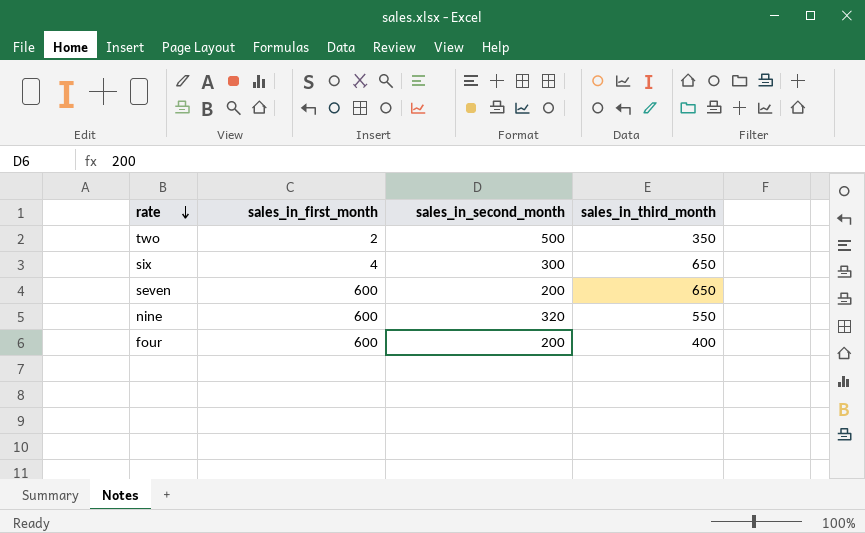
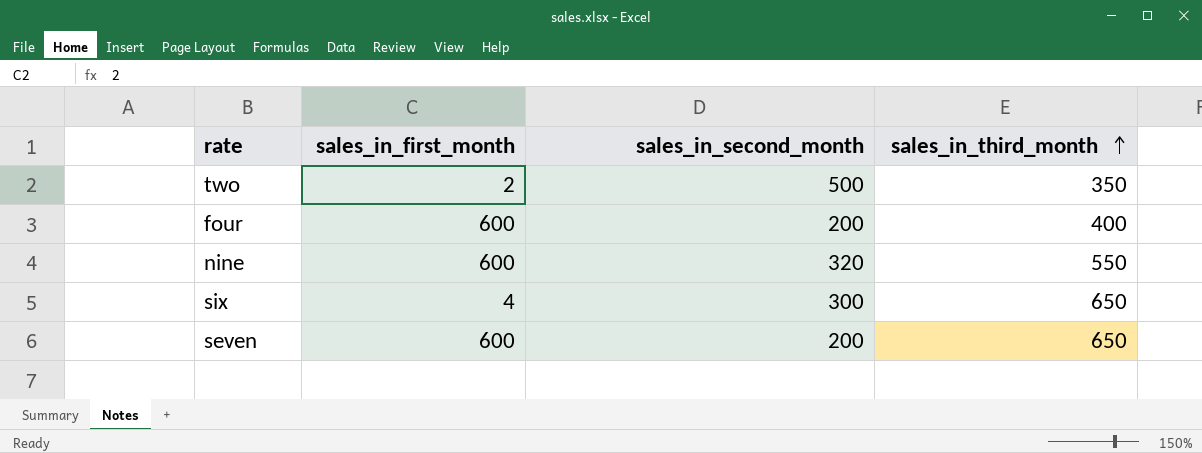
row order: rate descending -> sales_in_third_month ascending

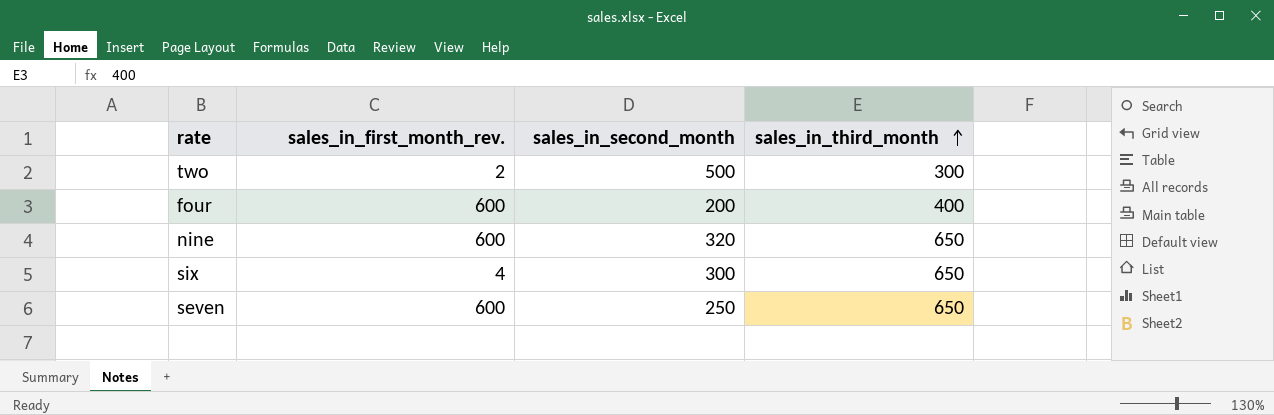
column name: sales_in_first_month -> sales_in_first_month_rev.
two | sales_in_third_month: 350 -> 300
nine | sales_in_third_month: 550 -> 650
seven | sales_in_second_month: 200 -> 250

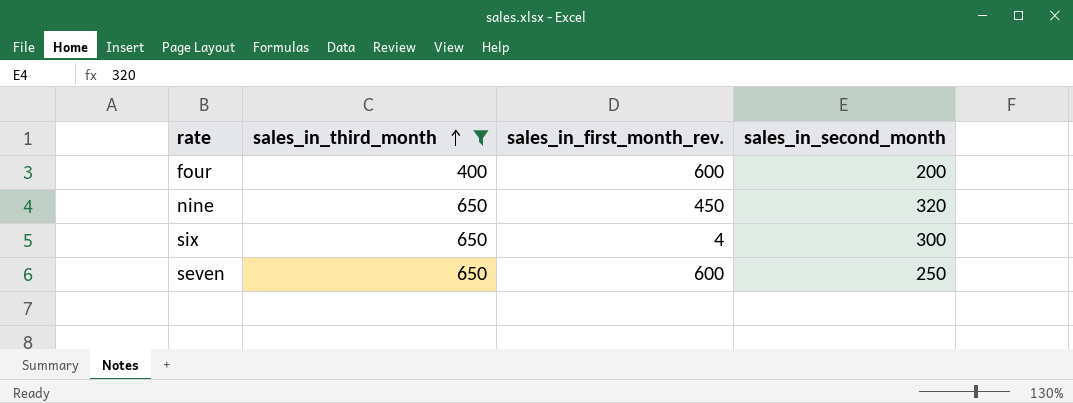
filter: none -> sales_in_third_month != 300
column sales_in_third_month | position: 4 -> 2
nine | sales_in_first_month_rev.: 600 -> 450

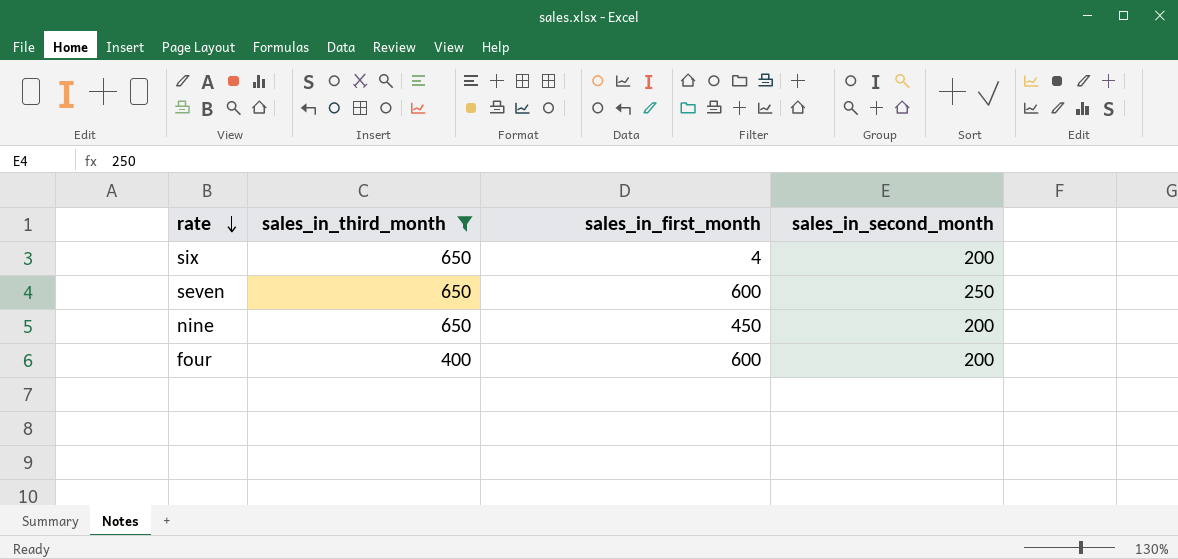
row order: sales_in_third_month ascending -> rate descending
column name: sales_in_first_month_rev. -> sales_in_first_month
six | sales_in_second_month: 300 -> 200
nine | sales_in_second_month: 320 -> 200

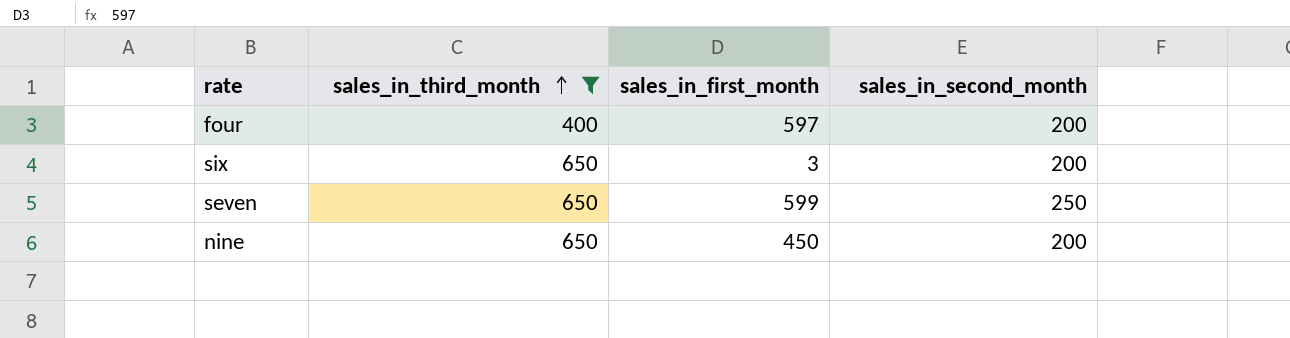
row order: rate descending -> sales_in_third_month ascending
four | sales_in_first_month: 600 -> 597
six | sales_in_first_month: 4 -> 3
seven | sales_in_first_month: 600 -> 599

